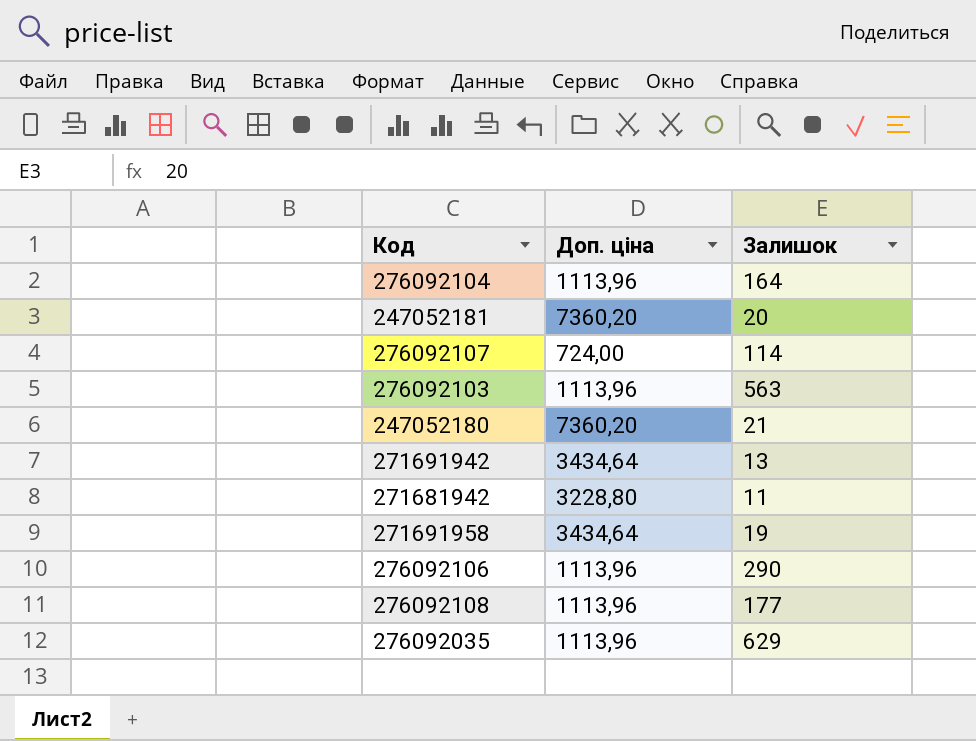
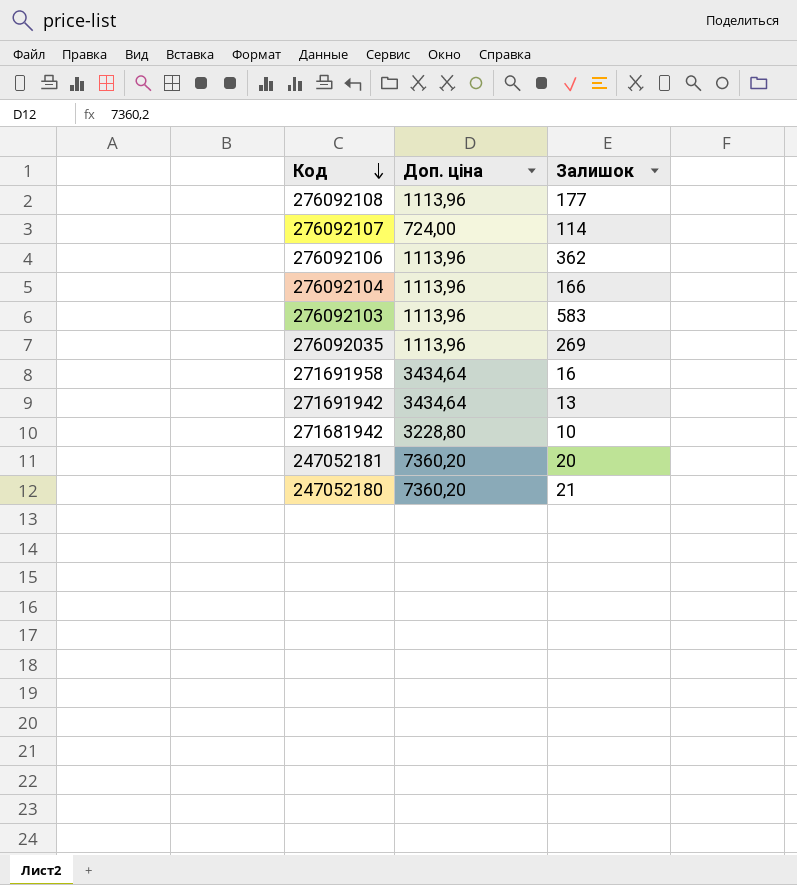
row order: none -> Код descending
276092106 | Залишок: 290 -> 362
276092104 | Залишок: 164 -> 166
276092103 | Залишок: 563 -> 583
276092035 | Залишок: 629 -> 269
271691958 | Залишок: 19 -> 16
271681942 | Залишок: 11 -> 10

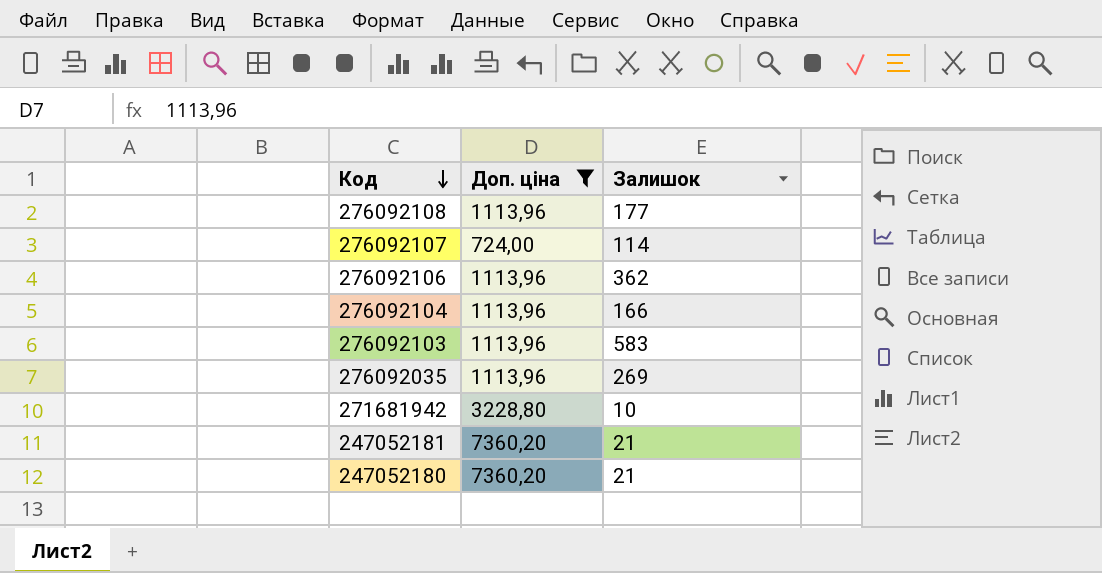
filter: none -> Доп. ціна != 3434,64
247052181 | Залишок: 20 -> 21

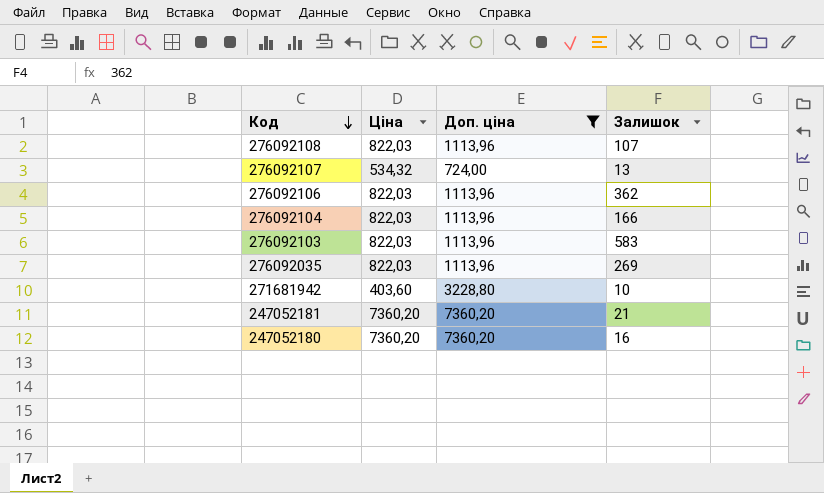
column Ціна | position: none -> 2
276092108 | Залишок: 177 -> 107
276092107 | Залишок: 114 -> 13
247052180 | Залишок: 21 -> 16

